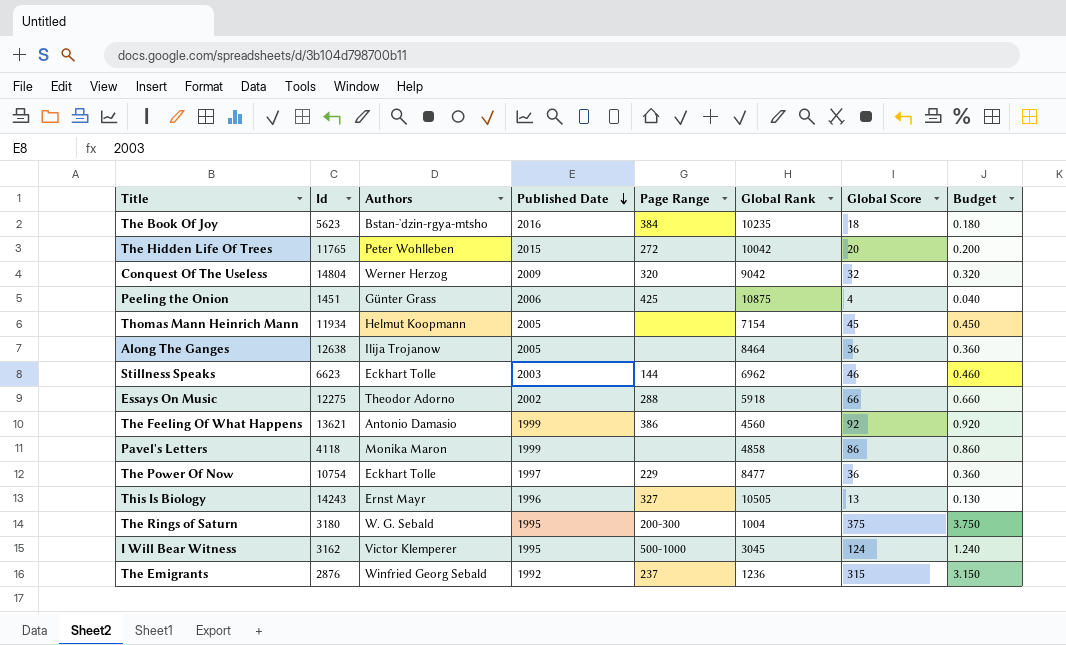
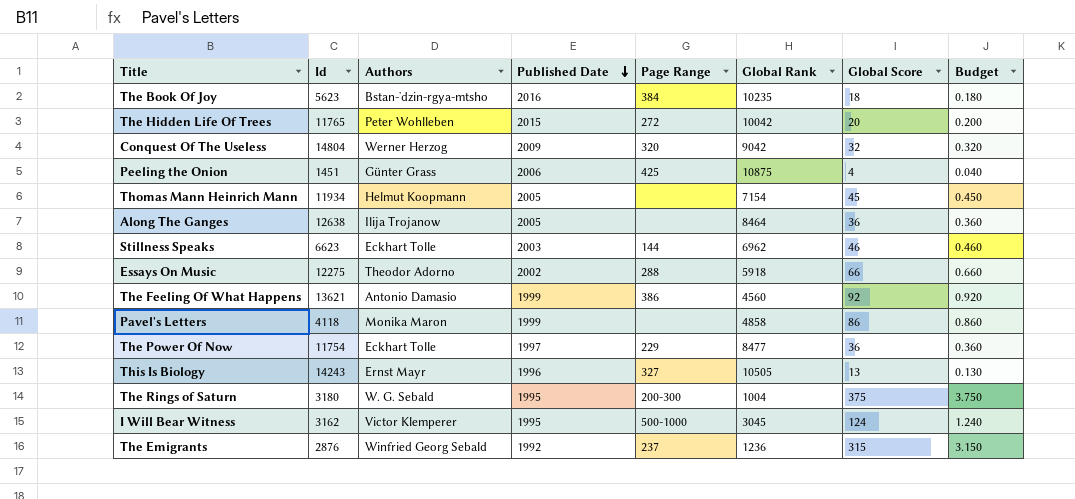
The Power Of Now | Id: 10754 -> 11754

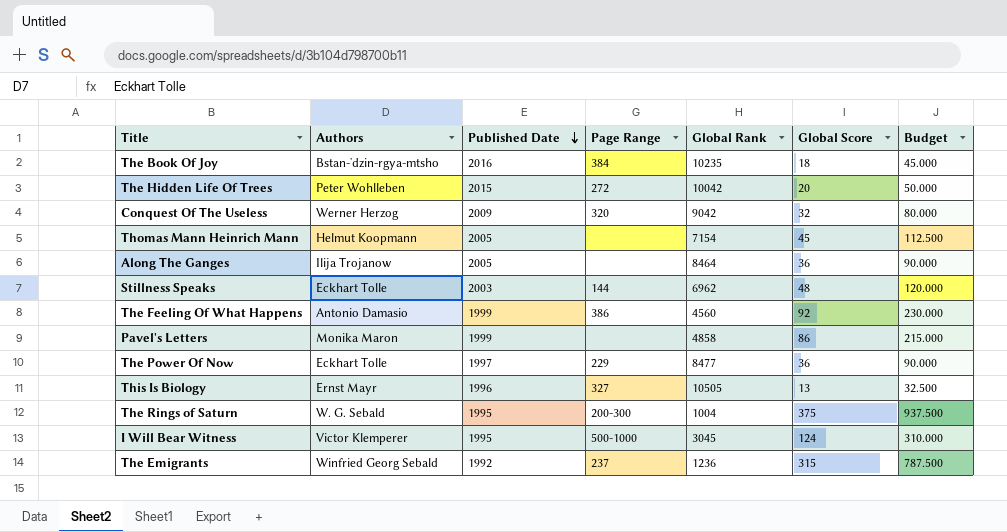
column Id | position: 2 -> none
column Budget | formula: [Global Score] * 0.01 -> [Global Score] * 2.5
row Peeling the Onion: 1451 | Günter Grass | 2006 | 425 | 10875 | 4 | 0.040 -> none
row Essays On Music: 12275 | Theodor Adorno | 2002 | 288 | 5918 | 66 | 0.660 -> none
Stillness Speaks | Global Score: 46 -> 48

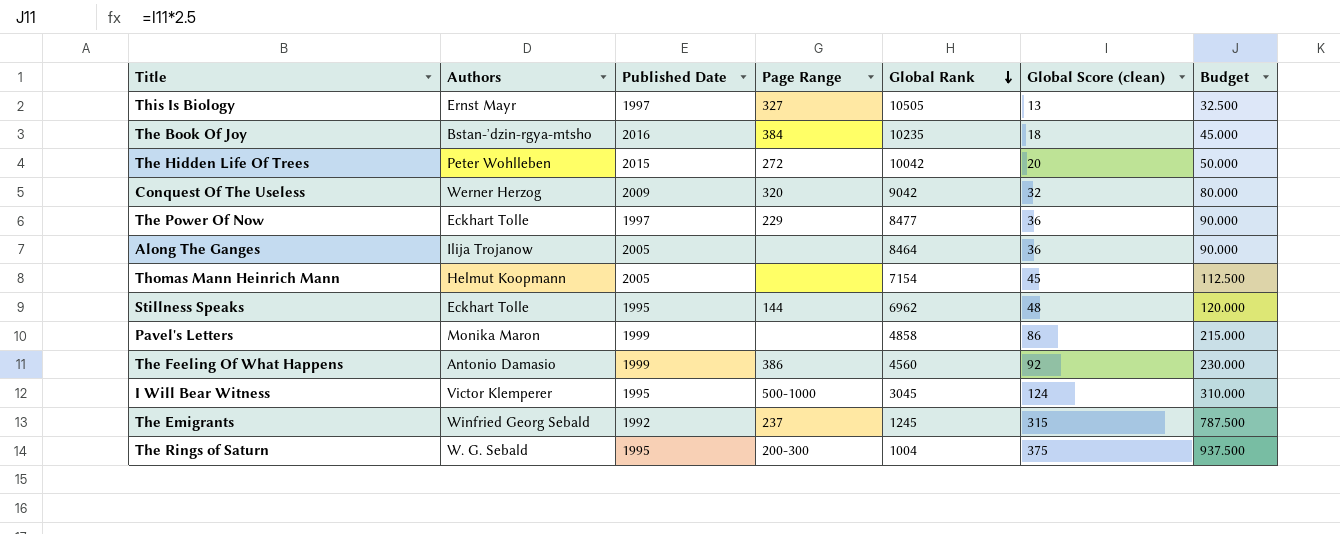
row order: Published Date descending -> Global Rank descending
column name: Global Score -> Global Score (clean)
This Is Biology | Published Date: 1996 -> 1997
Stillness Speaks | Published Date: 2003 -> 1995
The Emigrants | Global Rank: 1236 -> 1245

